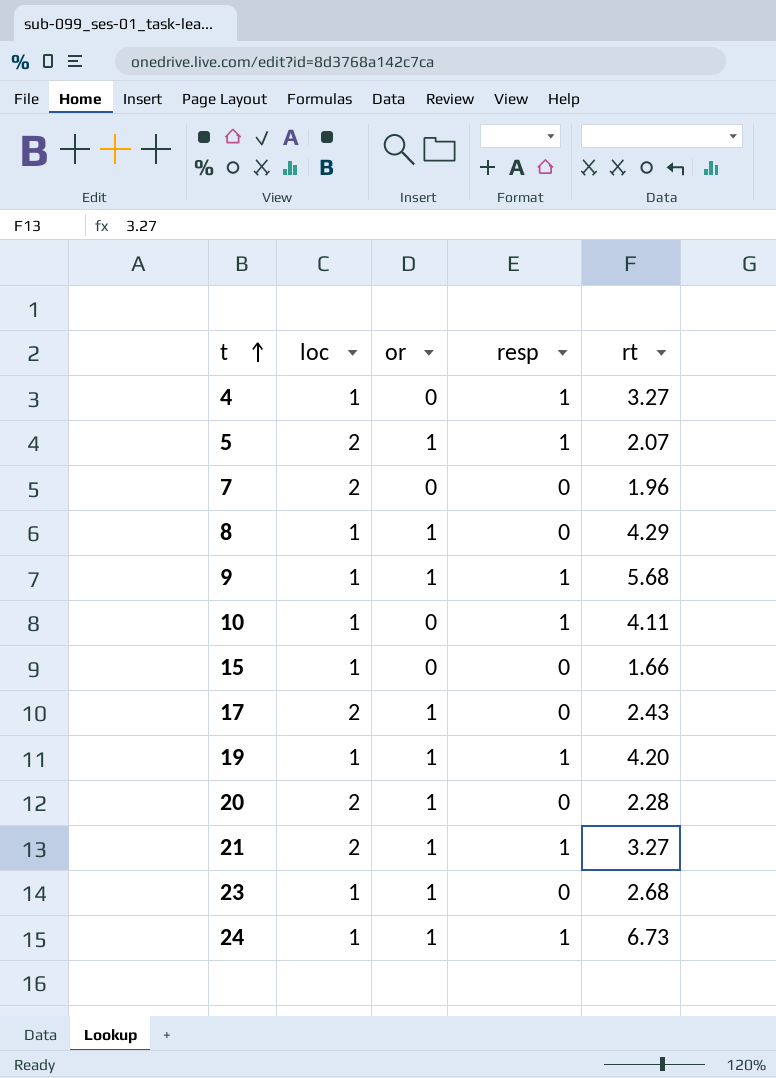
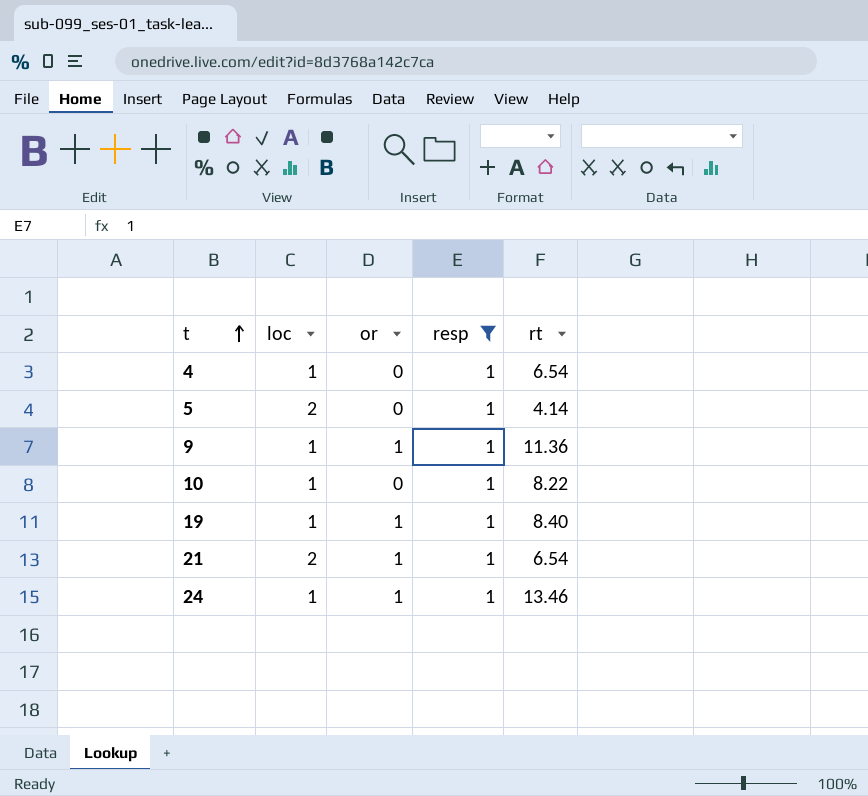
filter: none -> resp = 1
4 | rt: 3.27 -> 6.54
5 | or: 1 -> 0
5 | rt: 2.07 -> 4.14
9 | rt: 5.68 -> 11.36
10 | rt: 4.11 -> 8.22
19 | rt: 4.20 -> 8.40
21 | rt: 3.27 -> 6.54
24 | rt: 6.73 -> 13.46

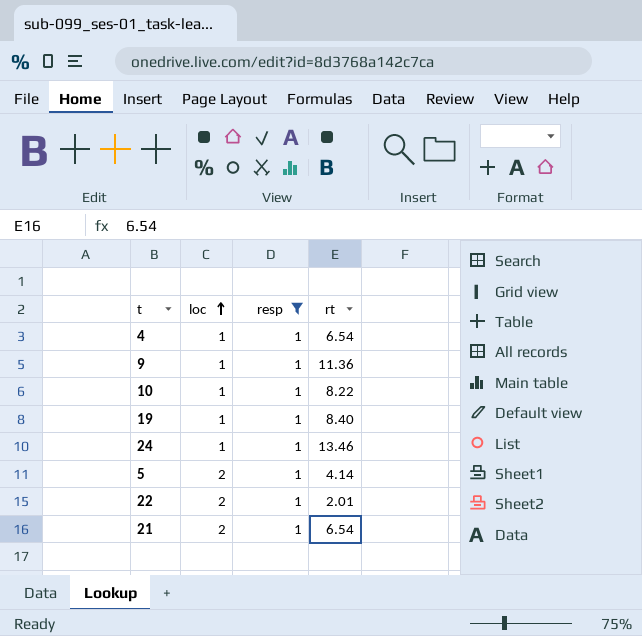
row order: t ascending -> loc ascending
column or | position: 3 -> none
row 22: none -> 2 | 1 | 2.01

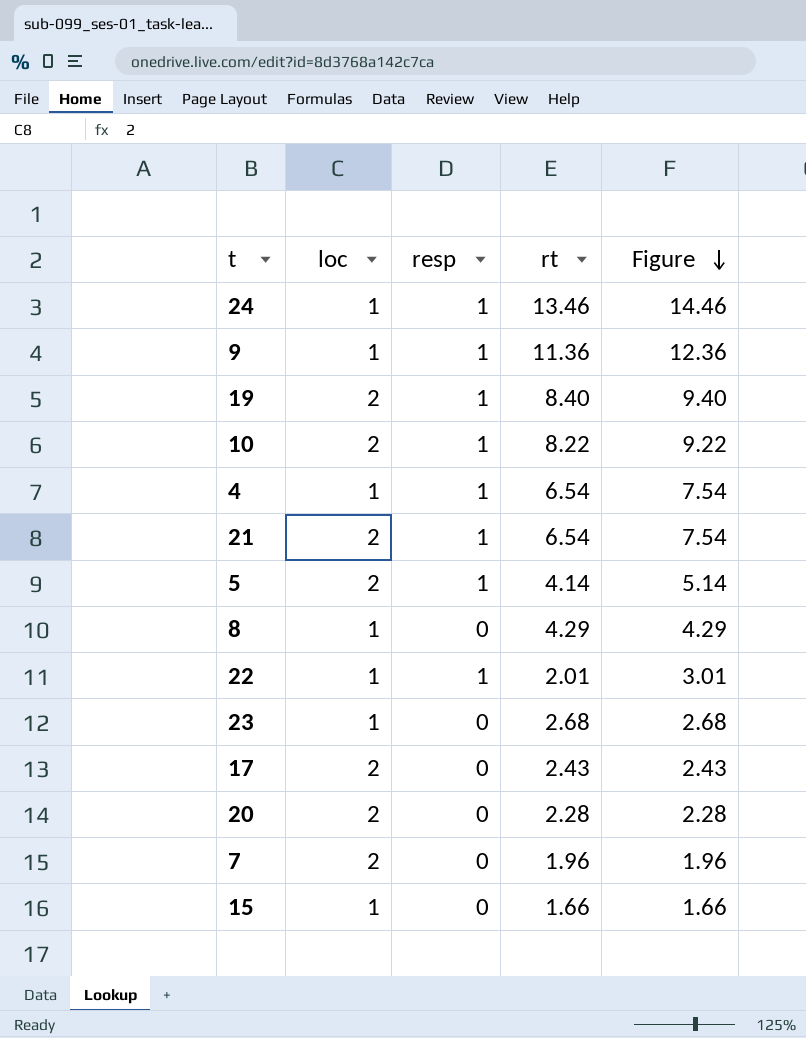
filter: resp = 1 -> none
row order: loc ascending -> Figure descending
column Figure | formula: none -> [resp] + [rt]
19 | loc: 1 -> 2
10 | loc: 1 -> 2
22 | loc: 2 -> 1

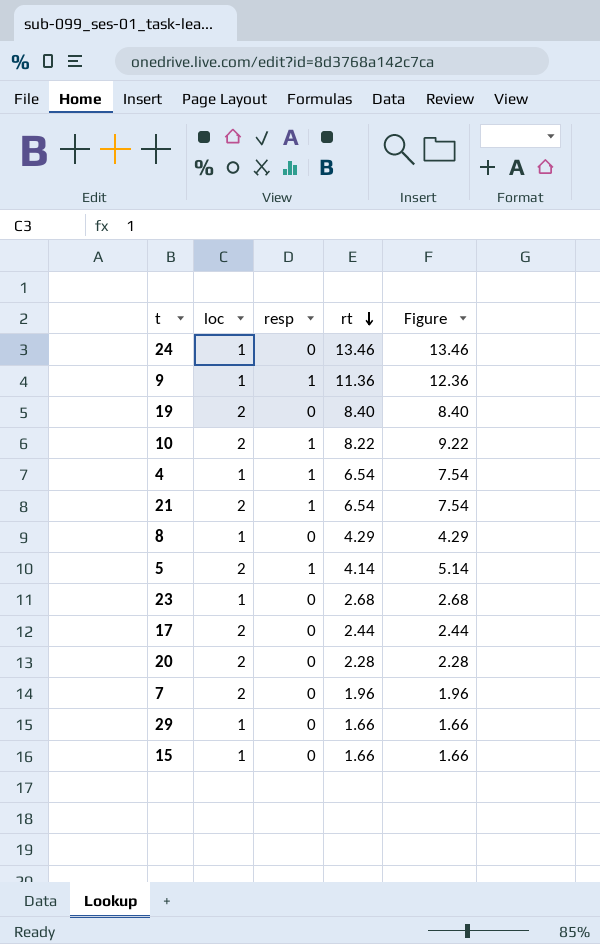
row order: Figure descending -> rt descending
row 22: 1 | 1 | 2.01 | 3.01 -> none
24 | resp: 1 -> 0
24 | Figure: 14.46 -> 13.46
19 | resp: 1 -> 0
19 | Figure: 9.40 -> 8.40
17 | rt: 2.43 -> 2.44
17 | Figure: 2.43 -> 2.44
row 29: none -> 1 | 0 | 1.66 | 1.66

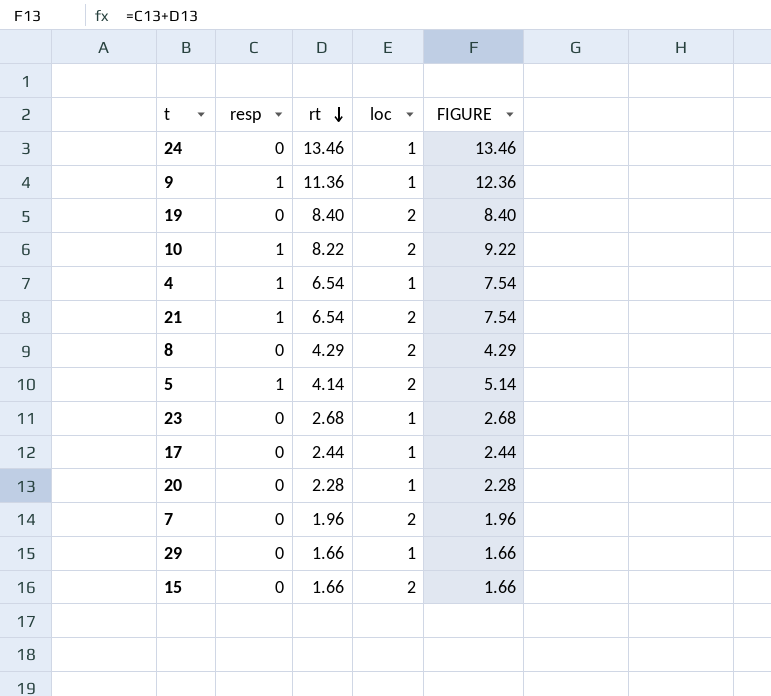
column loc | position: 2 -> 4
column name: Figure -> FIGURE
8 | loc: 1 -> 2
17 | loc: 2 -> 1
20 | loc: 2 -> 1
15 | loc: 1 -> 2

